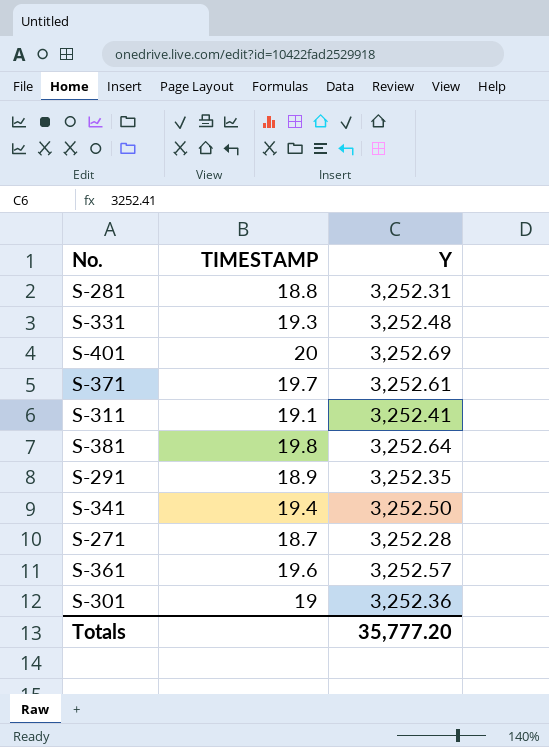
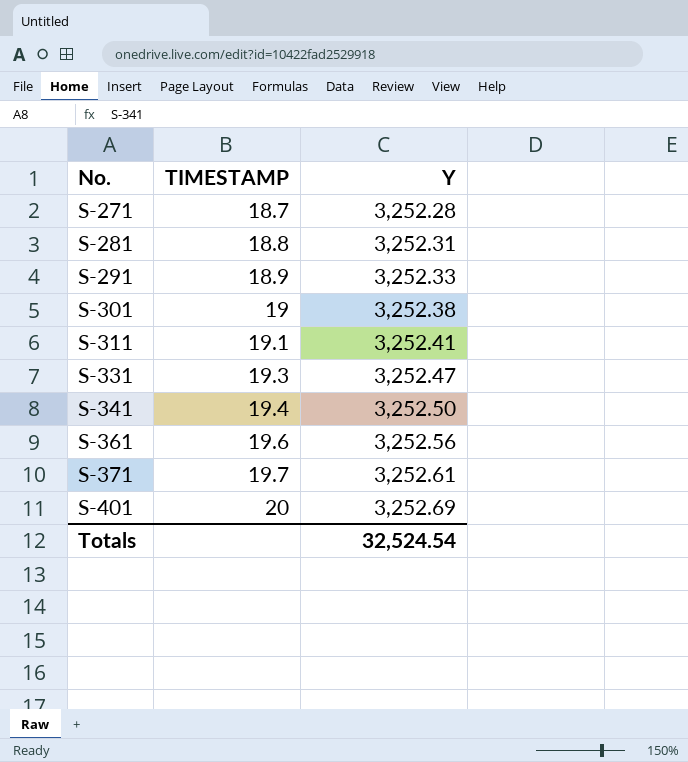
row order: none -> No. ascending
row S-381: 19.8 | 3,252.64 -> none
S-291 | Y: 3,252.35 -> 3,252.33
S-301 | Y: 3,252.36 -> 3,252.38
S-331 | Y: 3,252.48 -> 3,252.47
S-361 | Y: 3,252.57 -> 3,252.56
Totals | Y: 35,777.20 -> 32,524.54

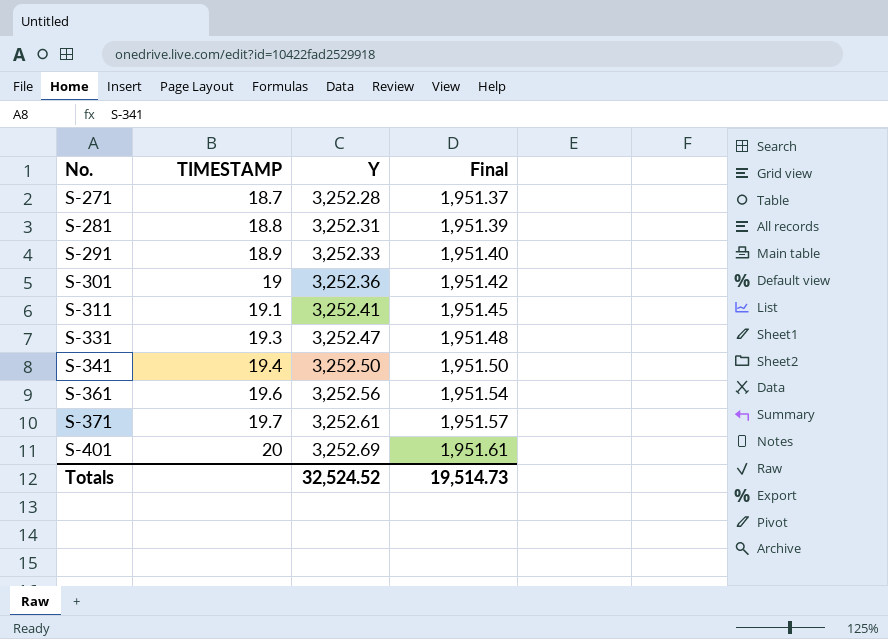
column Final | formula: none -> [Y] * 0.6
S-301 | Y: 3,252.38 -> 3,252.36
Totals | Y: 32,524.54 -> 32,524.52

